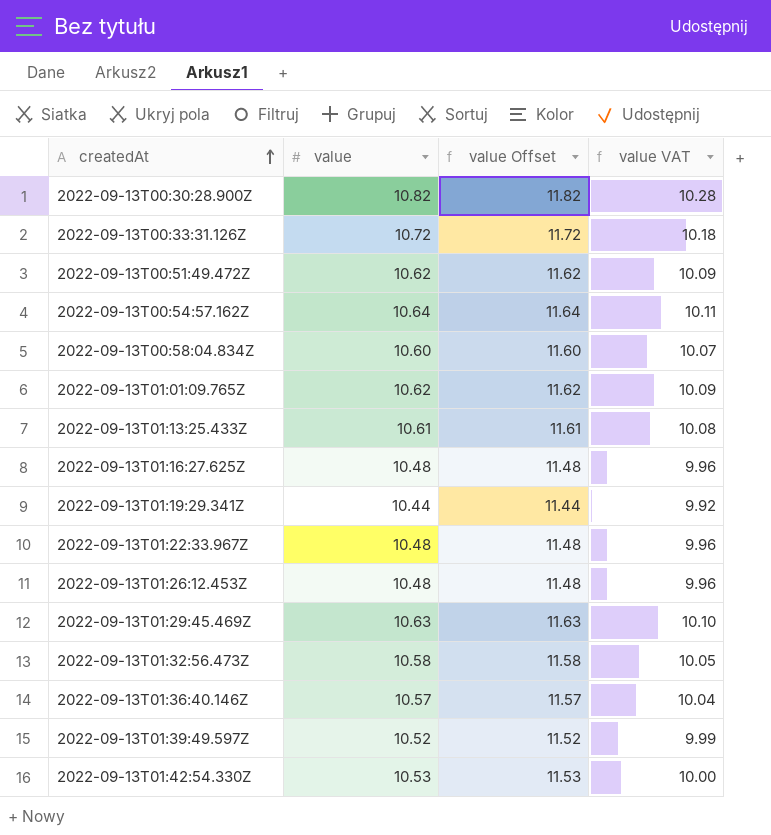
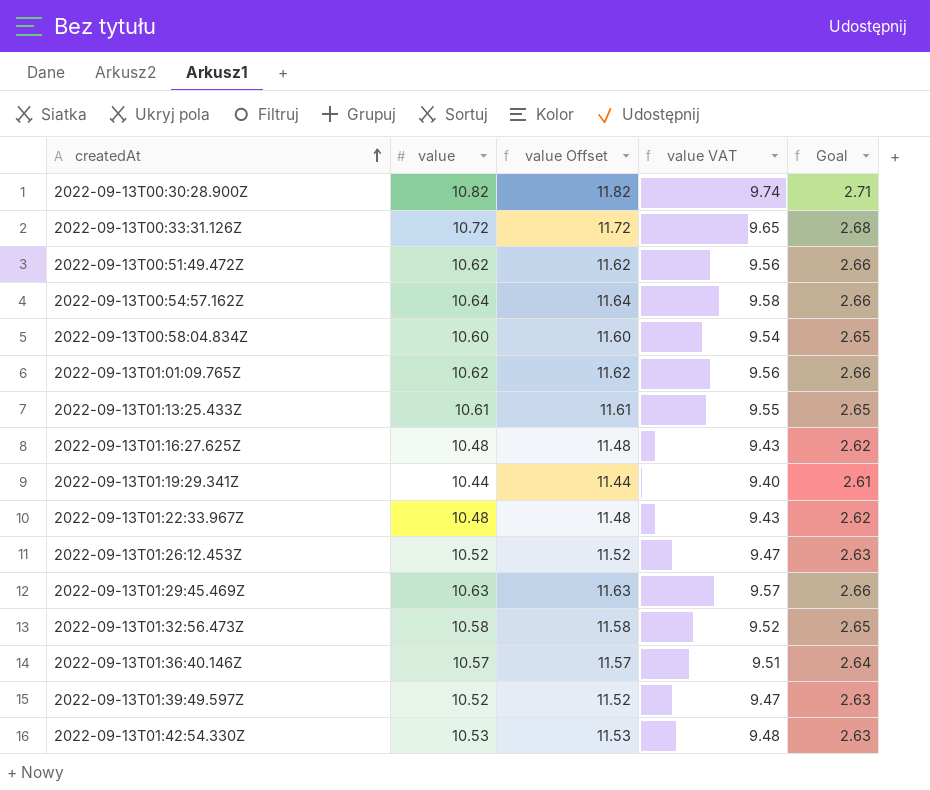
column value VAT | formula: [value] * 0.95 -> [value] * 0.9
column Goal | formula: none -> [value] * 0.25
2022-09-13T01:26:12.453Z | value: 10.48 -> 10.52
2022-09-13T01:26:12.453Z | value Offset: 11.48 -> 11.52

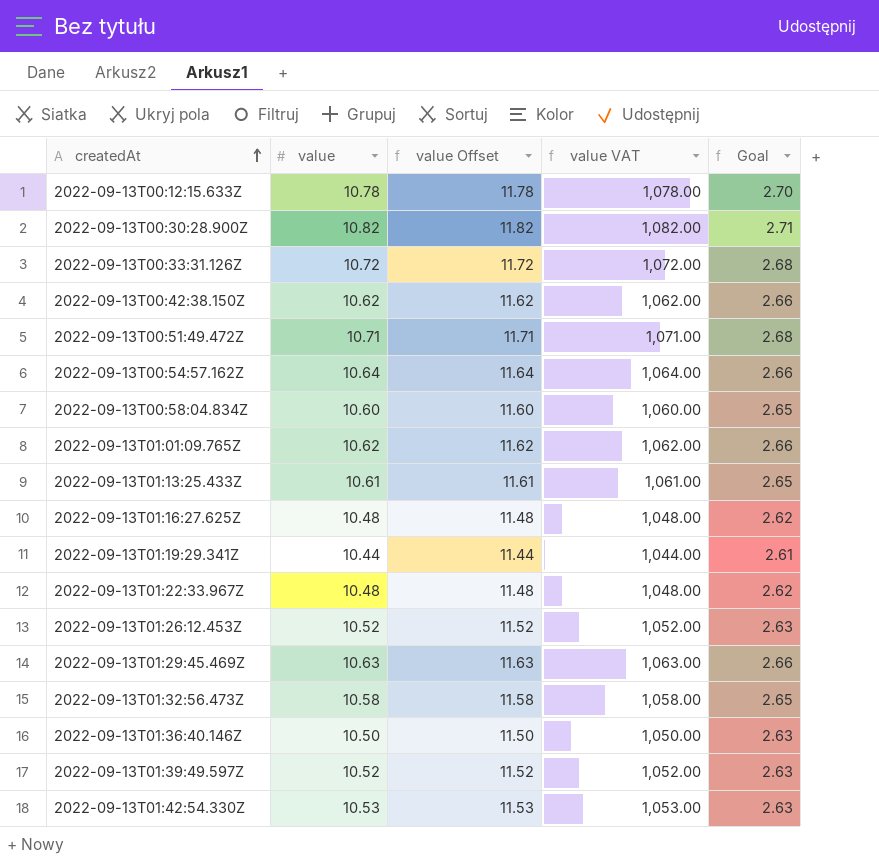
column value VAT | formula: [value] * 0.9 -> [value] * 100
row 2022-09-13T00:12:15.633Z: none -> 10.78 | 11.78 | 1,078.00 | 2.70
row 2022-09-13T00:42:38.150Z: none -> 10.62 | 11.62 | 1,062.00 | 2.66
2022-09-13T00:51:49.472Z | value: 10.62 -> 10.71
2022-09-13T00:51:49.472Z | value Offset: 11.62 -> 11.71
2022-09-13T00:51:49.472Z | Goal: 2.66 -> 2.68
2022-09-13T01:36:40.146Z | value: 10.57 -> 10.50
2022-09-13T01:36:40.146Z | value Offset: 11.57 -> 11.50
2022-09-13T01:36:40.146Z | Goal: 2.64 -> 2.63

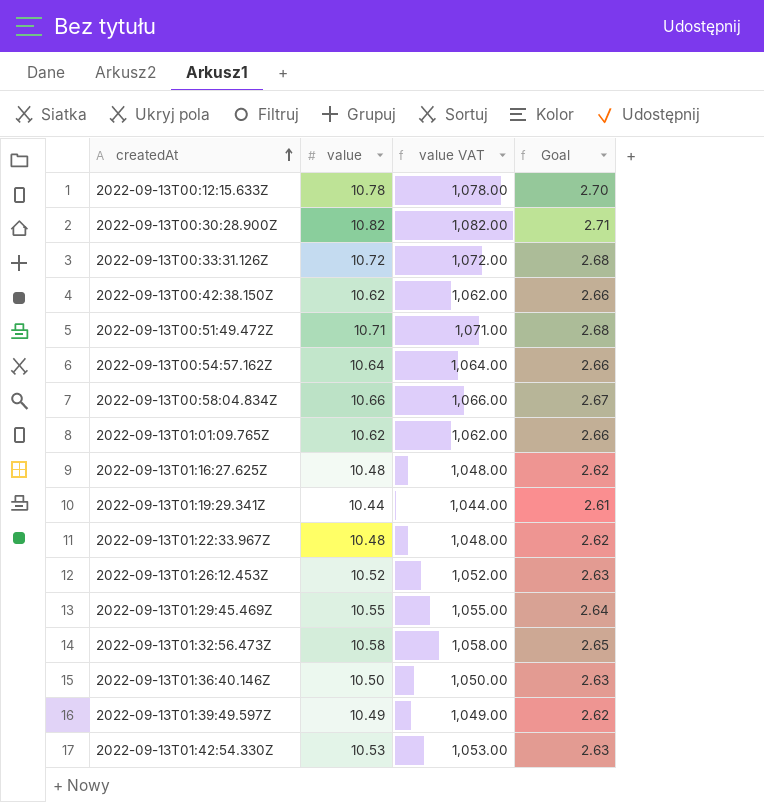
column value Offset | formula: [value] + 1 -> none
row 2022-09-13T01:13:25.433Z: 10.61 | 11.61 | 1,061.00 | 2.65 -> none
2022-09-13T00:58:04.834Z | value: 10.60 -> 10.66
2022-09-13T00:58:04.834Z | value VAT: 1,060.00 -> 1,066.00
2022-09-13T00:58:04.834Z | Goal: 2.65 -> 2.67
2022-09-13T01:29:45.469Z | value: 10.63 -> 10.55
2022-09-13T01:29:45.469Z | value VAT: 1,063.00 -> 1,055.00
2022-09-13T01:29:45.469Z | Goal: 2.66 -> 2.64
2022-09-13T01:39:49.597Z | value: 10.52 -> 10.49
2022-09-13T01:39:49.597Z | value VAT: 1,052.00 -> 1,049.00
2022-09-13T01:39:49.597Z | Goal: 2.63 -> 2.62

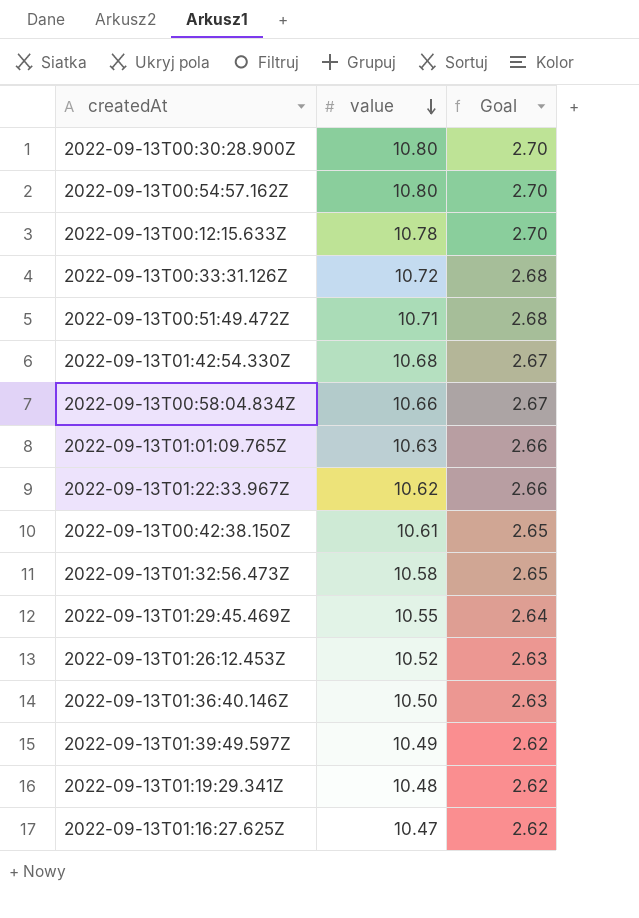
row order: createdAt ascending -> value descending
column value VAT | formula: [value] * 100 -> none
2022-09-13T00:30:28.900Z | value: 10.82 -> 10.80
2022-09-13T00:30:28.900Z | Goal: 2.71 -> 2.70
2022-09-13T00:54:57.162Z | value: 10.64 -> 10.80
2022-09-13T00:54:57.162Z | Goal: 2.66 -> 2.70
2022-09-13T01:42:54.330Z | value: 10.53 -> 10.68
2022-09-13T01:42:54.330Z | Goal: 2.63 -> 2.67
2022-09-13T01:01:09.765Z | value: 10.62 -> 10.63
2022-09-13T01:22:33.967Z | value: 10.48 -> 10.62
2022-09-13T01:22:33.967Z | Goal: 2.62 -> 2.66
2022-09-13T00:42:38.150Z | value: 10.62 -> 10.61
2022-09-13T00:42:38.150Z | Goal: 2.66 -> 2.65
2022-09-13T01:19:29.341Z | value: 10.44 -> 10.48
2022-09-13T01:19:29.341Z | Goal: 2.61 -> 2.62
2022-09-13T01:16:27.625Z | value: 10.48 -> 10.47

